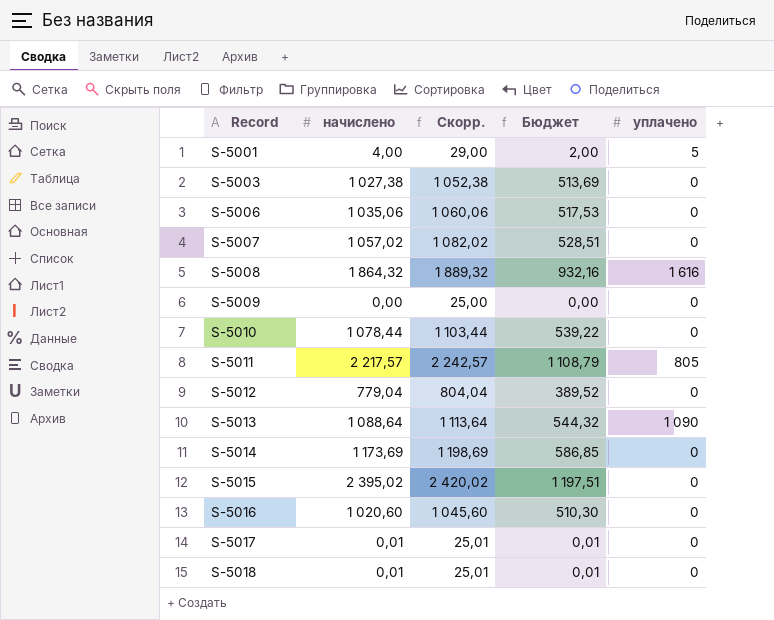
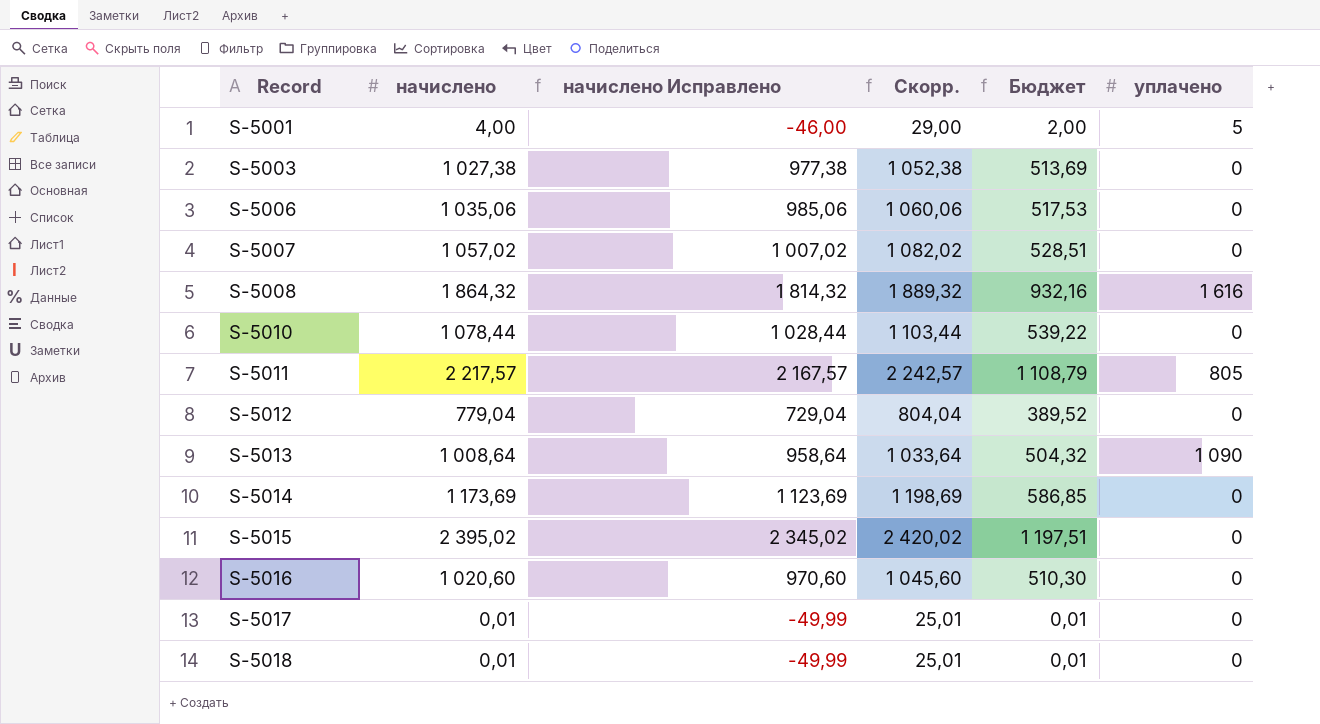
column начислено Исправлено | formula: none -> [начислено] - 50
row S-5009: 0,00 | 25,00 | 0,00 | 0 -> none
S-5013 | начислено: 1 088,64 -> 1 008,64
S-5013 | Скорр.: 1 113,64 -> 1 033,64
S-5013 | Бюджет: 544,32 -> 504,32

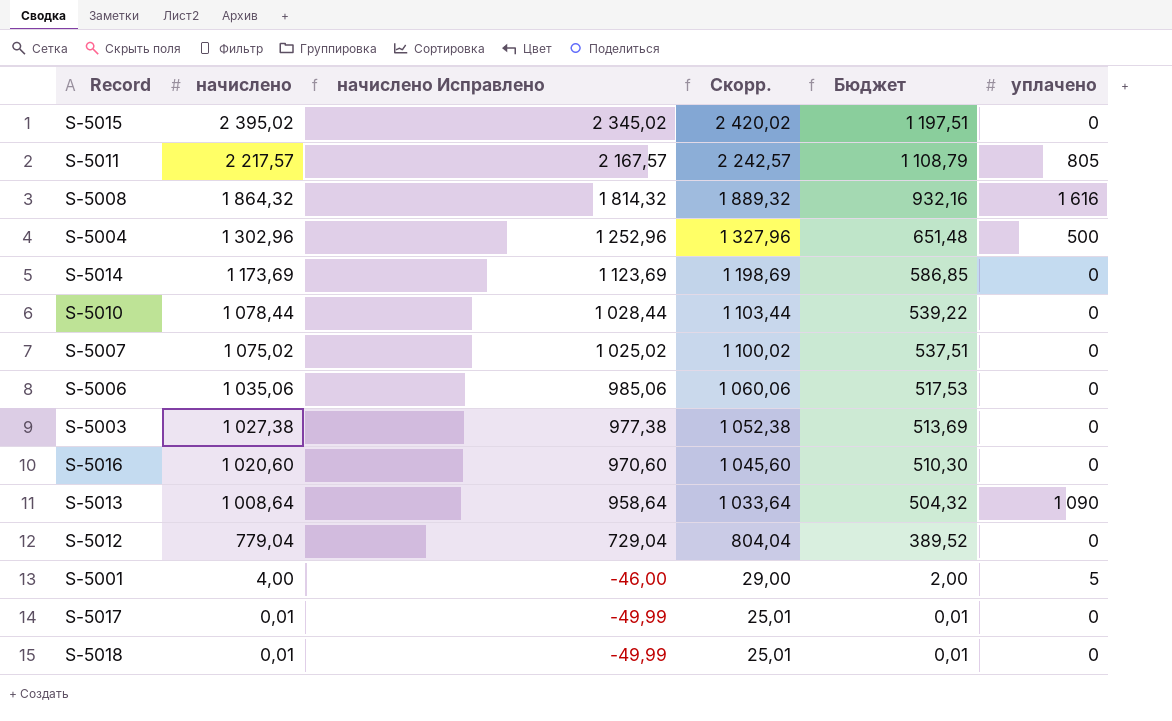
row order: Record ascending -> начислено descending
row S-5004: none -> 1 302,96 | 1 252,96 | 1 327,96 | 651,48 | 500
S-5007 | начислено: 1 057,02 -> 1 075,02
S-5007 | начислено Исправлено: 1 007,02 -> 1 025,02
S-5007 | Скорр.: 1 082,02 -> 1 100,02
S-5007 | Бюджет: 528,51 -> 537,51

